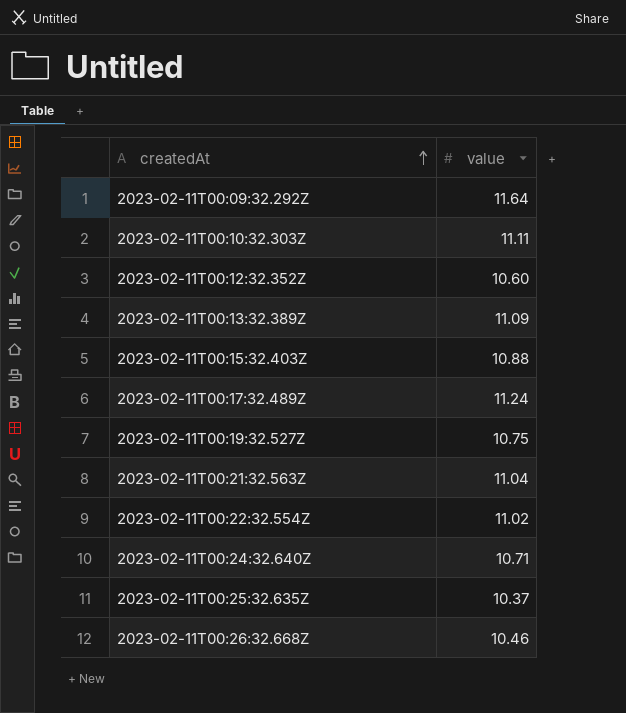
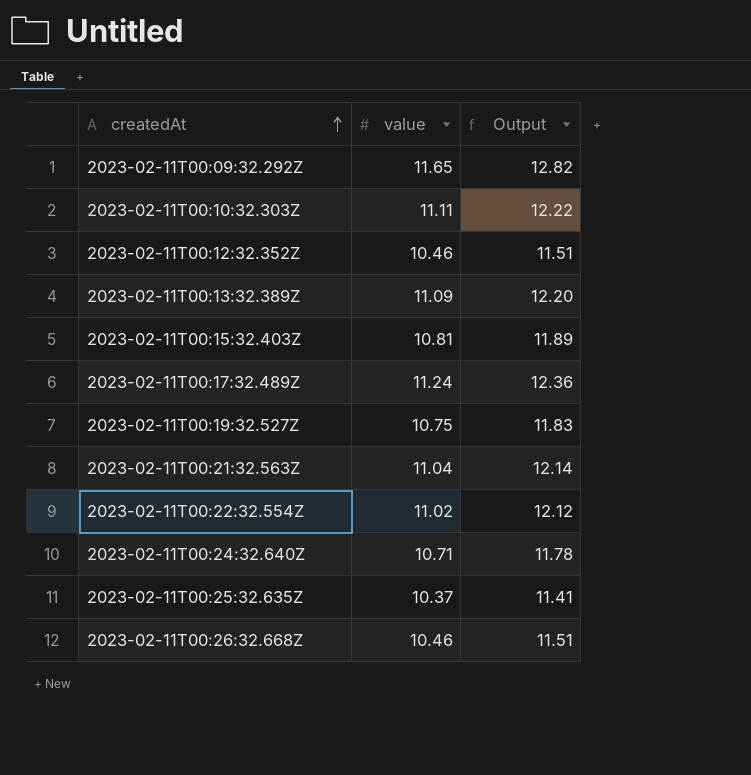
column Output | formula: none -> [value] * 1.1
2023-02-11T00:09:32.292Z | value: 11.64 -> 11.65
2023-02-11T00:12:32.352Z | value: 10.60 -> 10.46
2023-02-11T00:15:32.403Z | value: 10.88 -> 10.81

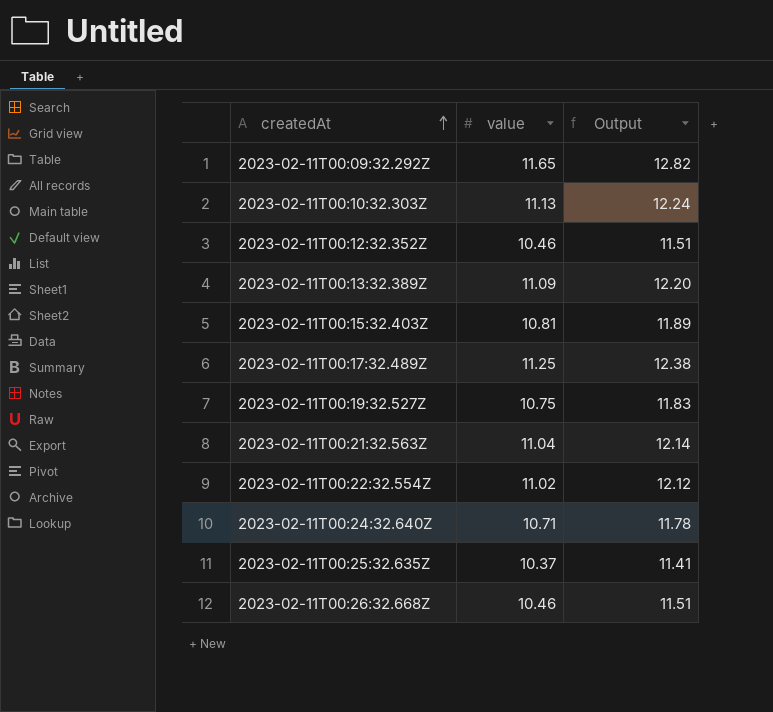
2023-02-11T00:10:32.303Z | value: 11.11 -> 11.13
2023-02-11T00:10:32.303Z | Output: 12.22 -> 12.24
2023-02-11T00:17:32.489Z | value: 11.24 -> 11.25
2023-02-11T00:17:32.489Z | Output: 12.36 -> 12.38

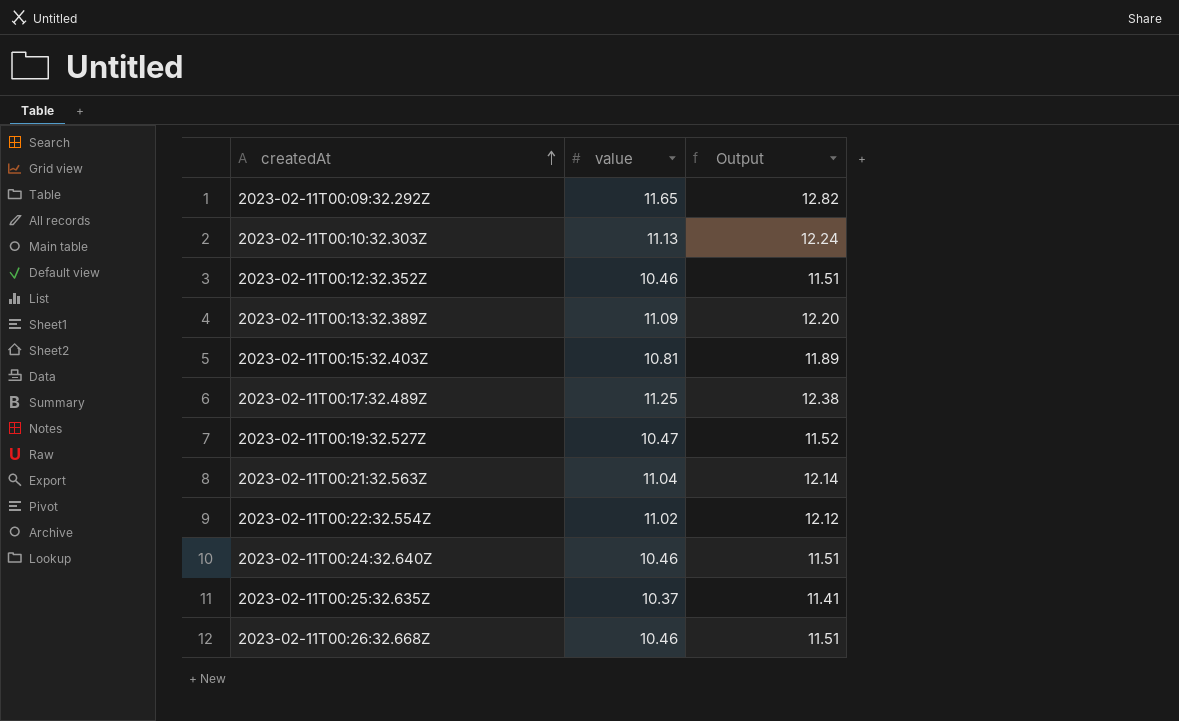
2023-02-11T00:19:32.527Z | value: 10.75 -> 10.47
2023-02-11T00:19:32.527Z | Output: 11.83 -> 11.52
2023-02-11T00:24:32.640Z | value: 10.71 -> 10.46
2023-02-11T00:24:32.640Z | Output: 11.78 -> 11.51

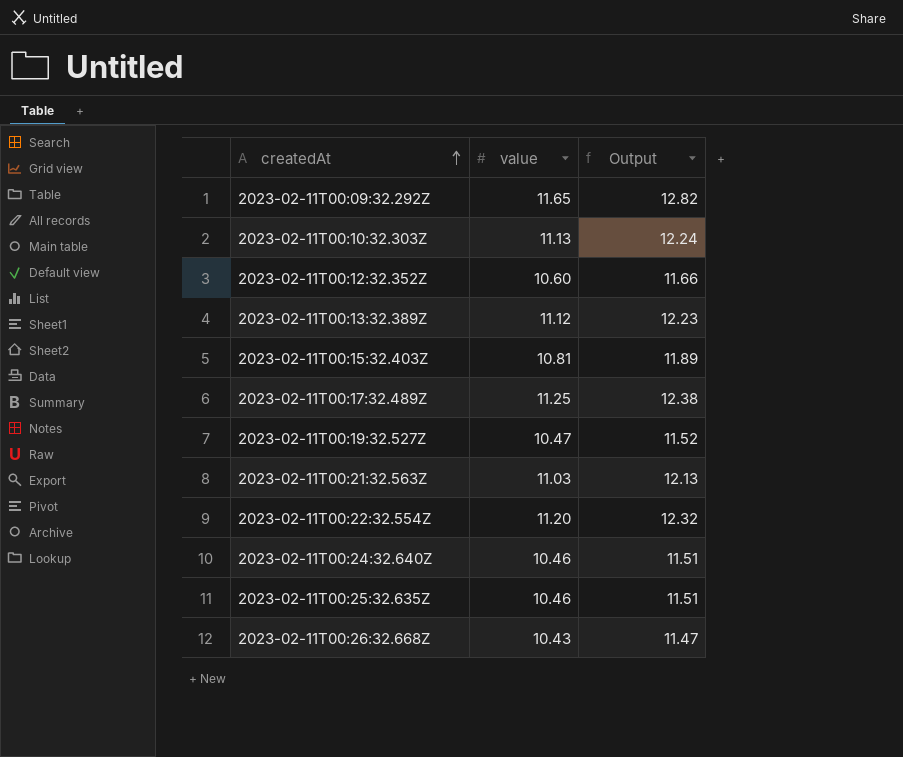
2023-02-11T00:12:32.352Z | value: 10.46 -> 10.60
2023-02-11T00:12:32.352Z | Output: 11.51 -> 11.66
2023-02-11T00:13:32.389Z | value: 11.09 -> 11.12
2023-02-11T00:13:32.389Z | Output: 12.20 -> 12.23
2023-02-11T00:21:32.563Z | value: 11.04 -> 11.03
2023-02-11T00:21:32.563Z | Output: 12.14 -> 12.13
2023-02-11T00:22:32.554Z | value: 11.02 -> 11.20
2023-02-11T00:22:32.554Z | Output: 12.12 -> 12.32
2023-02-11T00:25:32.635Z | value: 10.37 -> 10.46
2023-02-11T00:25:32.635Z | Output: 11.41 -> 11.51
2023-02-11T00:26:32.668Z | value: 10.46 -> 10.43
2023-02-11T00:26:32.668Z | Output: 11.51 -> 11.47

